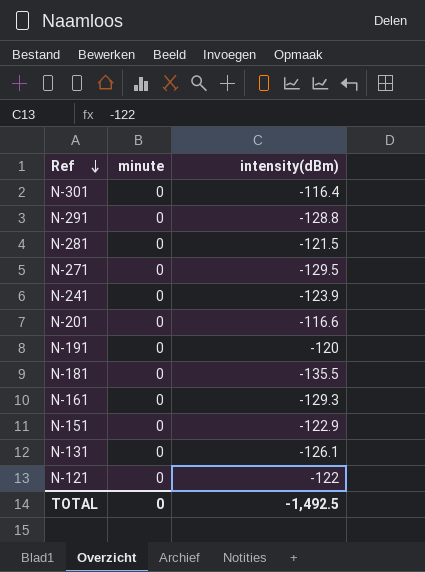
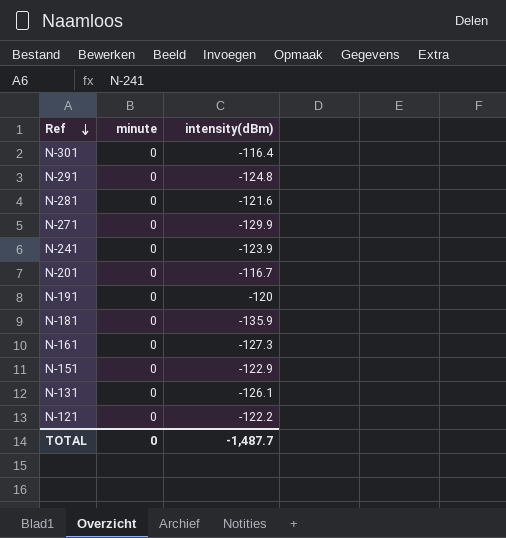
N-291 | intensity(dBm): -128.8 -> -124.8
N-281 | intensity(dBm): -121.5 -> -121.6
N-271 | intensity(dBm): -129.5 -> -129.9
N-201 | intensity(dBm): -116.6 -> -116.7
N-181 | intensity(dBm): -135.5 -> -135.9
N-161 | intensity(dBm): -129.3 -> -127.3
N-121 | intensity(dBm): -122 -> -122.2
TOTAL | intensity(dBm): -1,492.5 -> -1,487.7

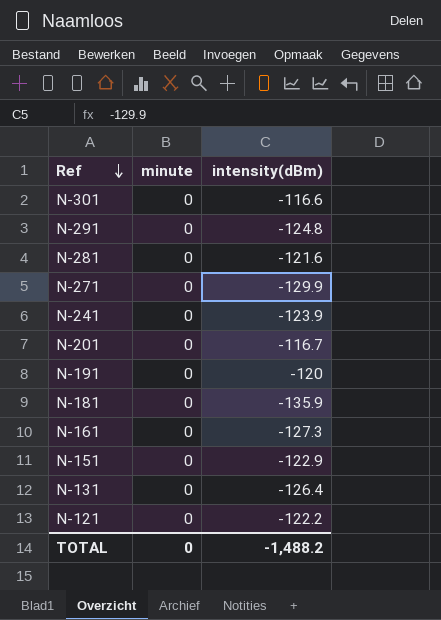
N-301 | intensity(dBm): -116.4 -> -116.6
N-131 | intensity(dBm): -126.1 -> -126.4
TOTAL | intensity(dBm): -1,487.7 -> -1,488.2

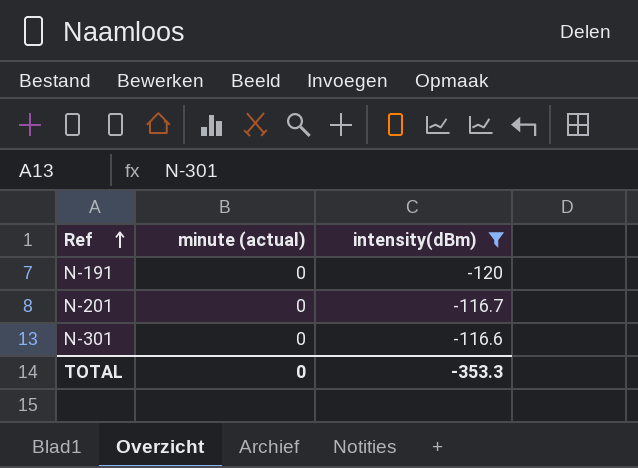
filter: none -> intensity(dBm) >= -120
row order: Ref descending -> Ref ascending
column name: minute -> minute (actual)
TOTAL | intensity(dBm): -1,488.2 -> -353.3

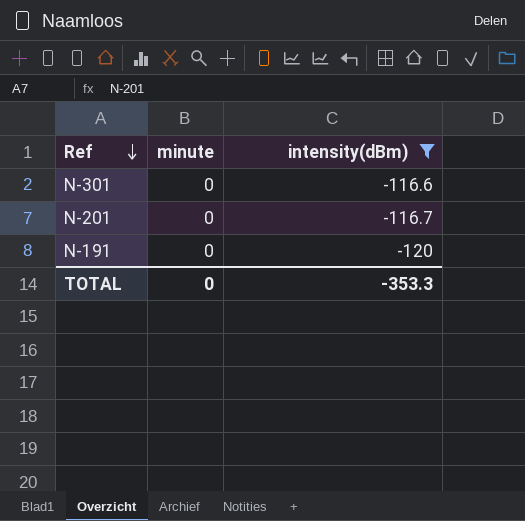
row order: Ref ascending -> Ref descending
column name: minute (actual) -> minute

